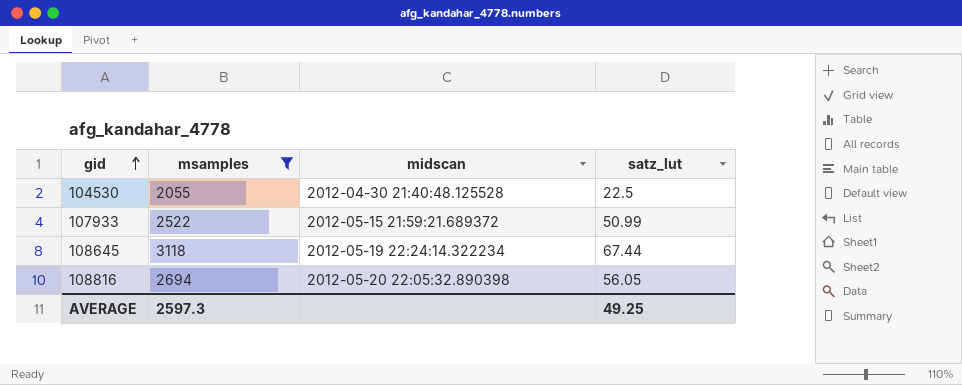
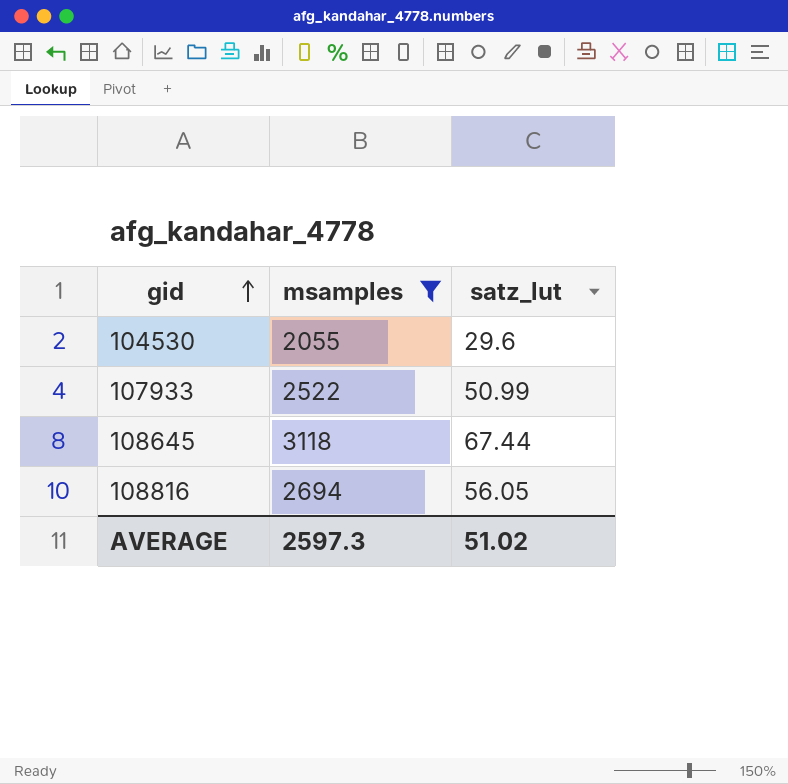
column midscan | position: 3 -> none
104530 | satz_lut: 22.5 -> 29.6
AVERAGE | satz_lut: 49.25 -> 51.02

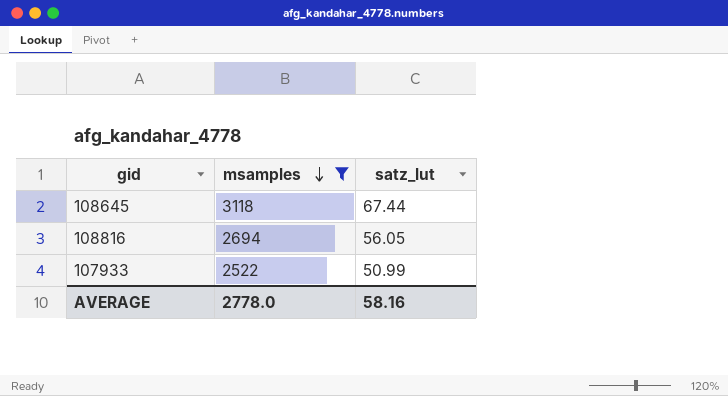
row order: gid ascending -> msamples descending
row 104530: 2055 | 29.6 -> none
AVERAGE | msamples: 2597.3 -> 2778.0
AVERAGE | satz_lut: 51.02 -> 58.16

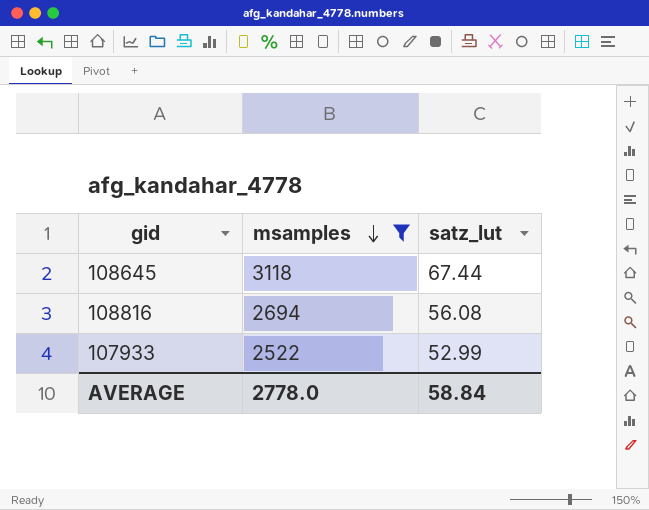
108816 | satz_lut: 56.05 -> 56.08
107933 | satz_lut: 50.99 -> 52.99
AVERAGE | satz_lut: 58.16 -> 58.84

